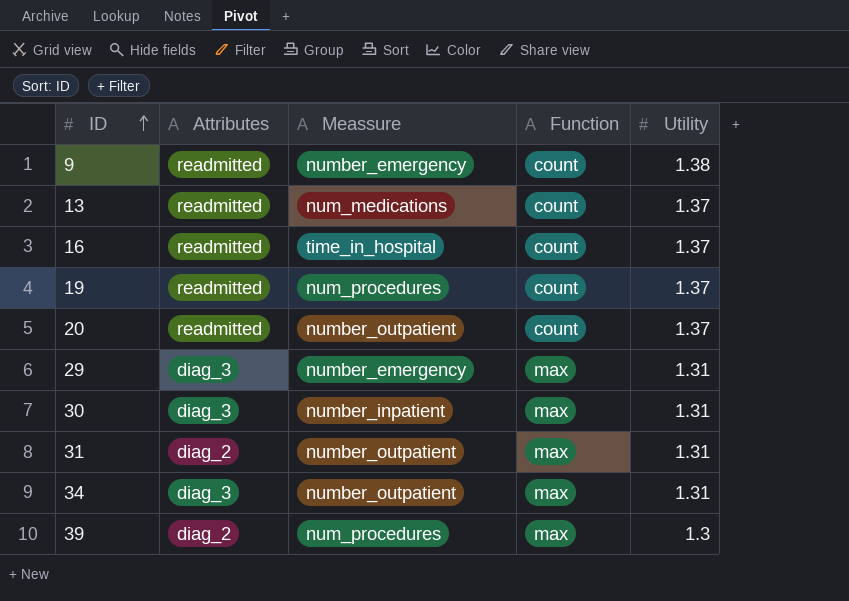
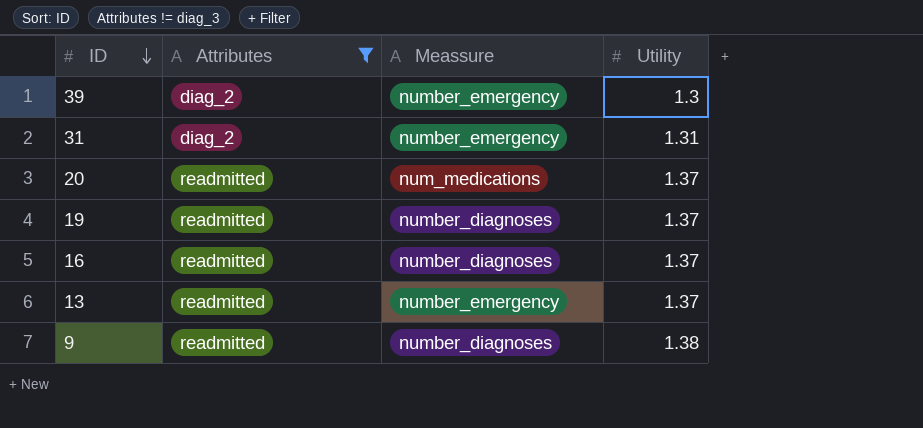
filter: none -> Attributes != diag_3
row order: ID ascending -> ID descending
column Function | position: 4 -> none
39 | Meassure: num_procedures -> number_emergency
31 | Meassure: number_outpatient -> number_emergency
20 | Meassure: number_outpatient -> num_medications
19 | Meassure: num_procedures -> number_diagnoses
16 | Meassure: time_in_hospital -> number_diagnoses
13 | Meassure: num_medications -> number_emergency
9 | Meassure: number_emergency -> number_diagnoses

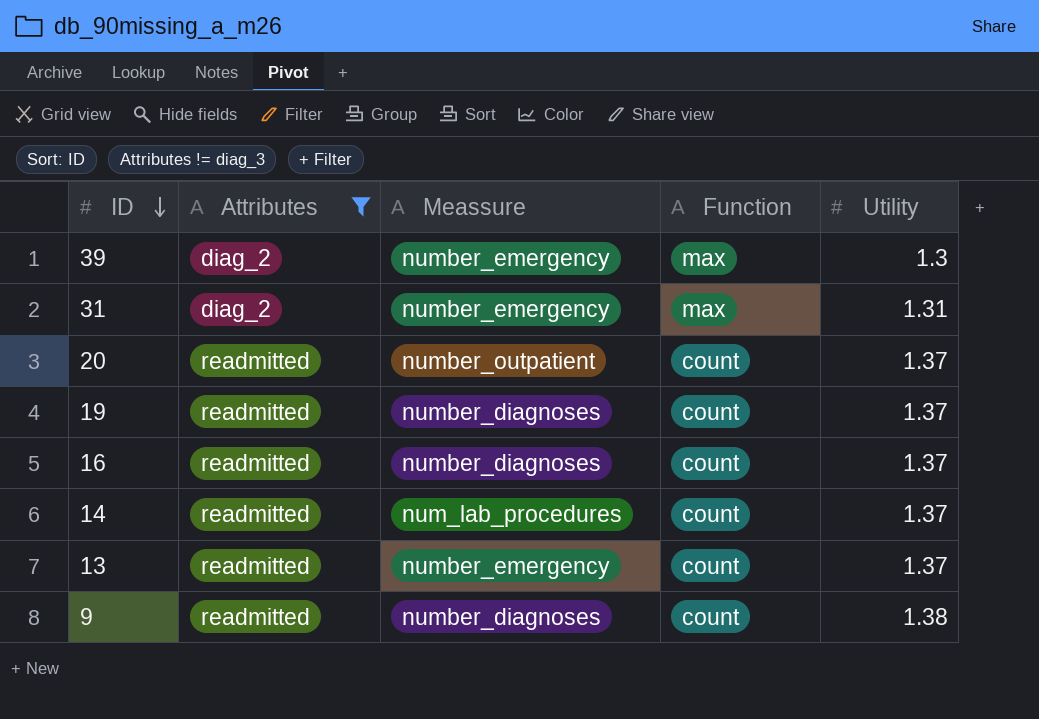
column Function | position: none -> 4
20 | Meassure: num_medications -> number_outpatient
row 14: none -> readmitted | num_lab_procedures | count | 1.37

